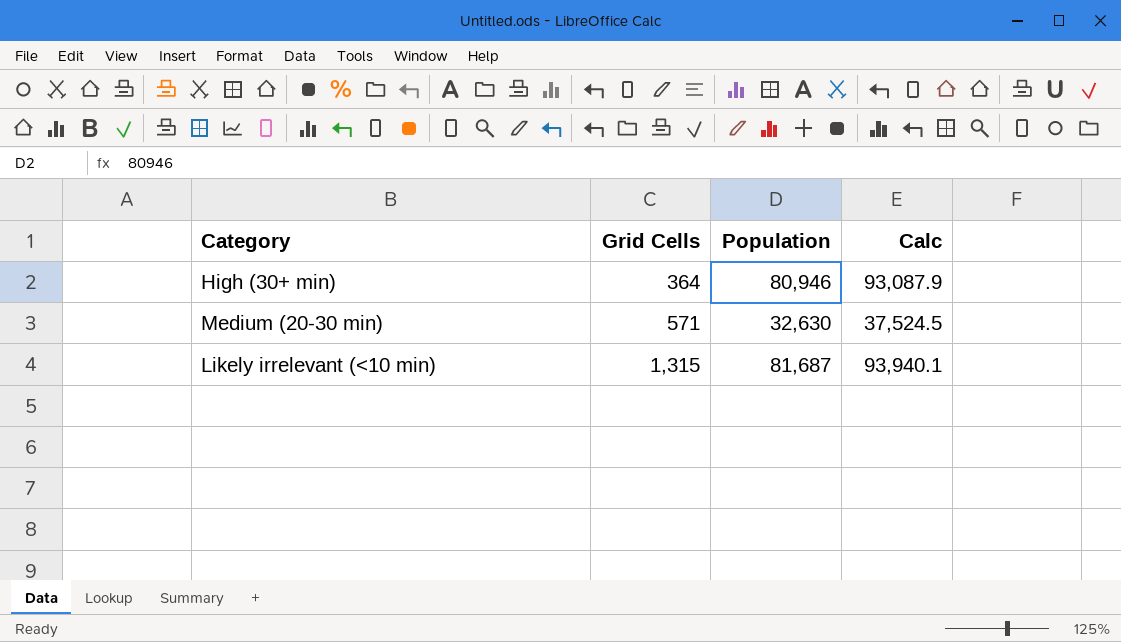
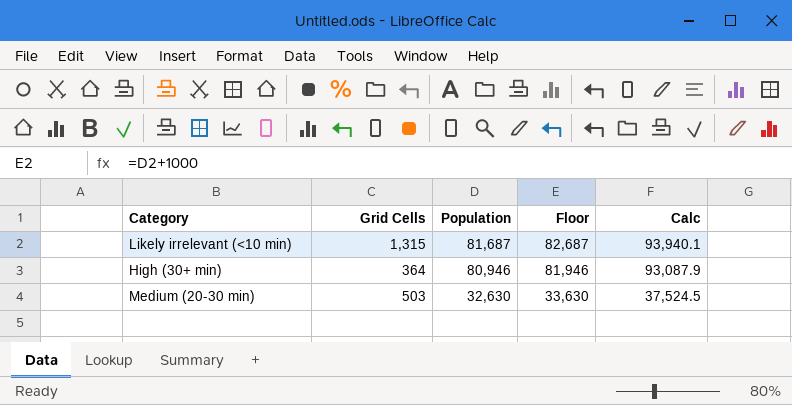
row order: Grid Cells ascending -> Population descending
column Floor | formula: none -> [Population] + 1000
Medium (20-30 min) | Grid Cells: 571 -> 503

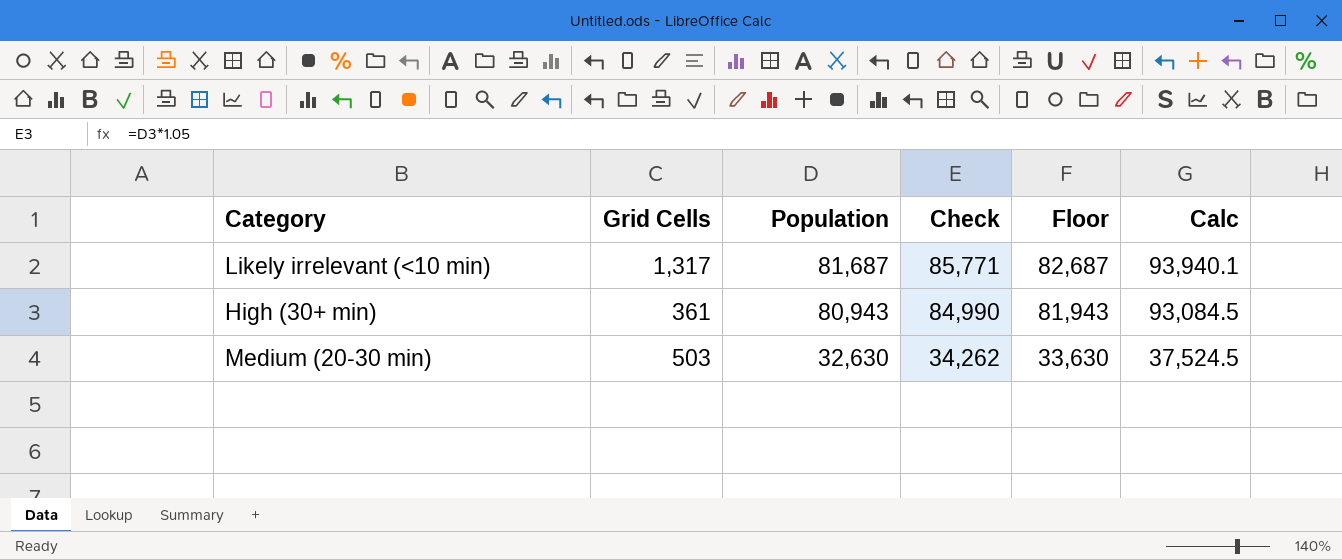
column Check | formula: none -> [Population] * 1.05
Likely irrelevant (<10 min) | Grid Cells: 1,315 -> 1,317
High (30+ min) | Grid Cells: 364 -> 361
High (30+ min) | Population: 80,946 -> 80,943
High (30+ min) | Floor: 81,946 -> 81,943
High (30+ min) | Calc: 93,087.9 -> 93,084.5

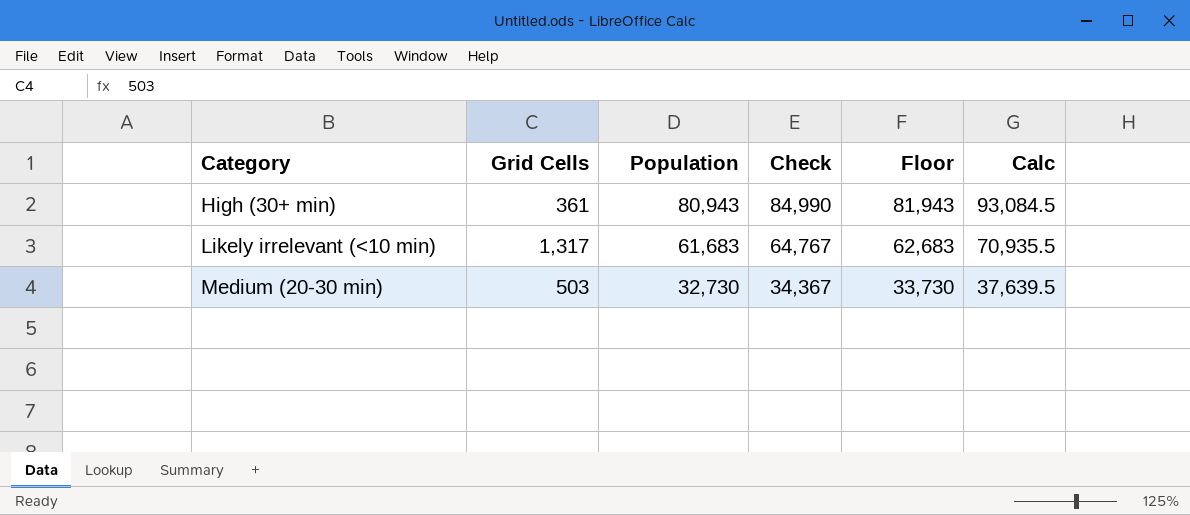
row order: Population descending -> Category ascending
Likely irrelevant (<10 min) | Population: 81,687 -> 61,683
Likely irrelevant (<10 min) | Check: 85,771 -> 64,767
Likely irrelevant (<10 min) | Floor: 82,687 -> 62,683
Likely irrelevant (<10 min) | Calc: 93,940.1 -> 70,935.5
Medium (20-30 min) | Population: 32,630 -> 32,730
Medium (20-30 min) | Check: 34,262 -> 34,367
Medium (20-30 min) | Floor: 33,630 -> 33,730
Medium (20-30 min) | Calc: 37,524.5 -> 37,639.5

